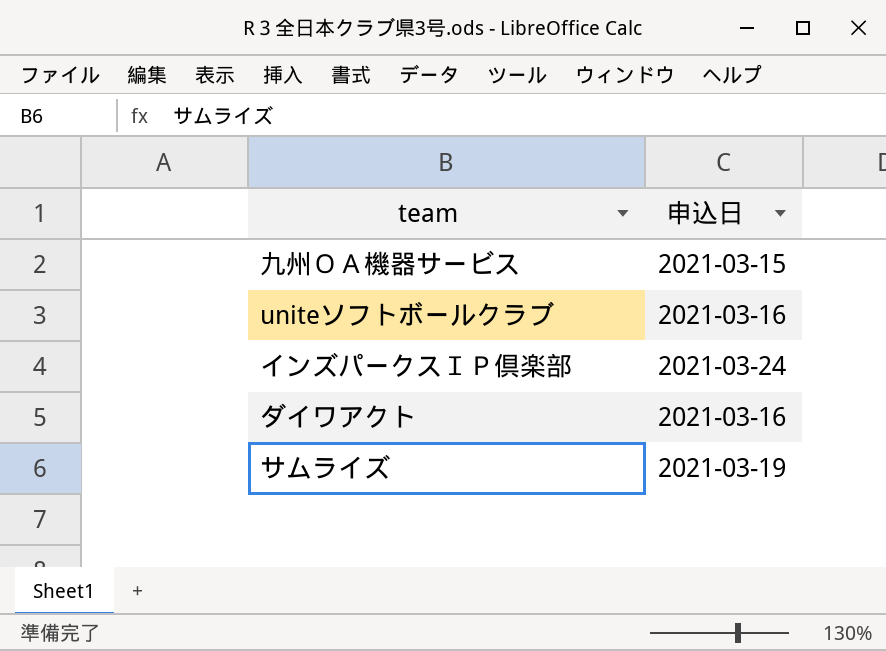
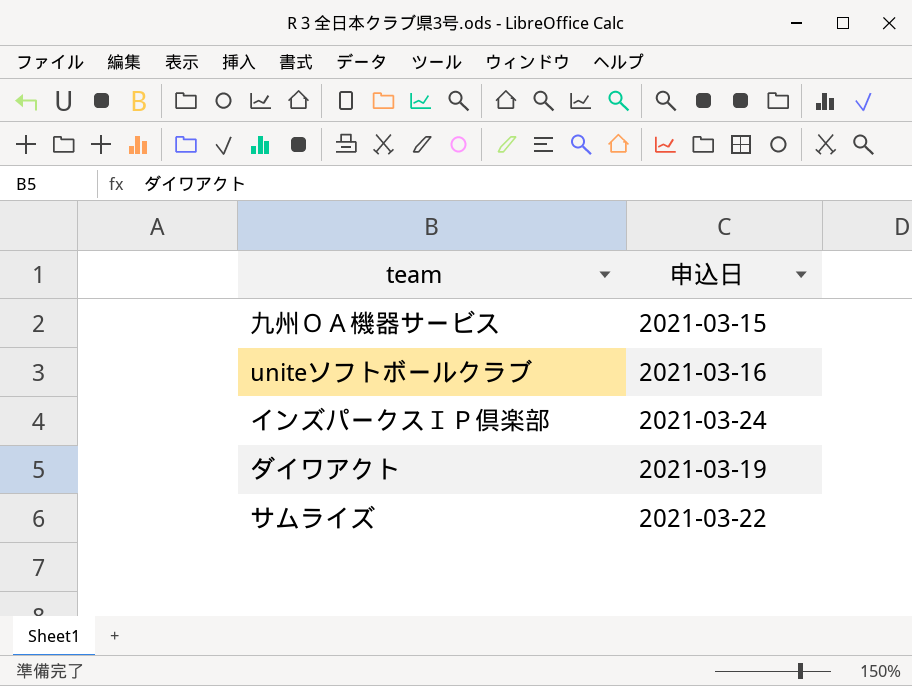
ダイワアクト | 申込日: 2021-03-16 -> 2021-03-19
サムライズ | 申込日: 2021-03-19 -> 2021-03-22

